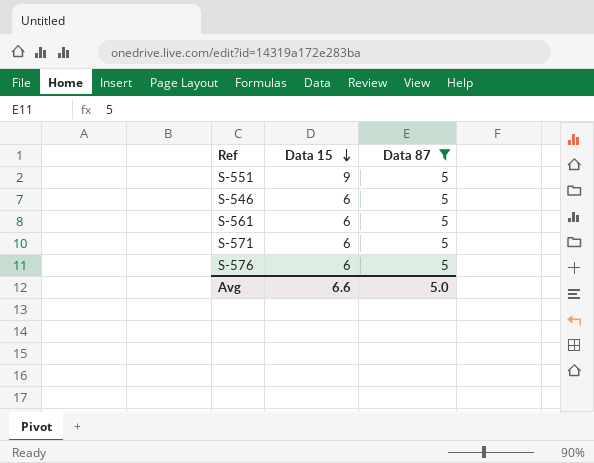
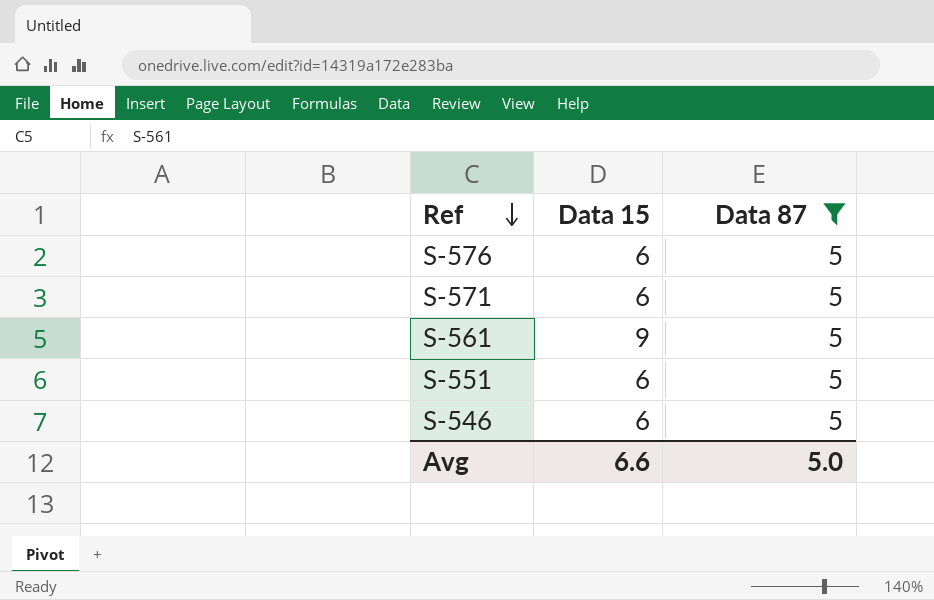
row order: Data 15 descending -> Ref descending
S-561 | Data 15: 6 -> 9
S-551 | Data 15: 9 -> 6

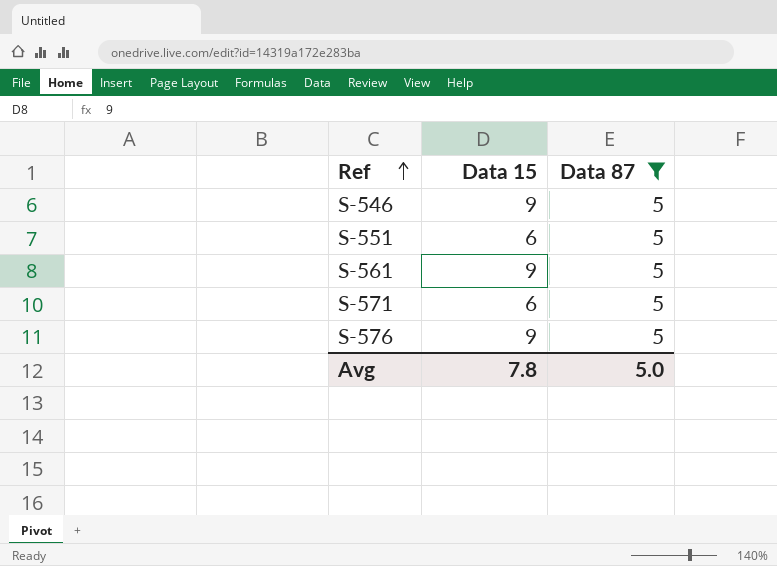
row order: Ref descending -> Ref ascending
S-546 | Data 15: 6 -> 9
S-576 | Data 15: 6 -> 9
Avg | Data 15: 6.6 -> 7.8

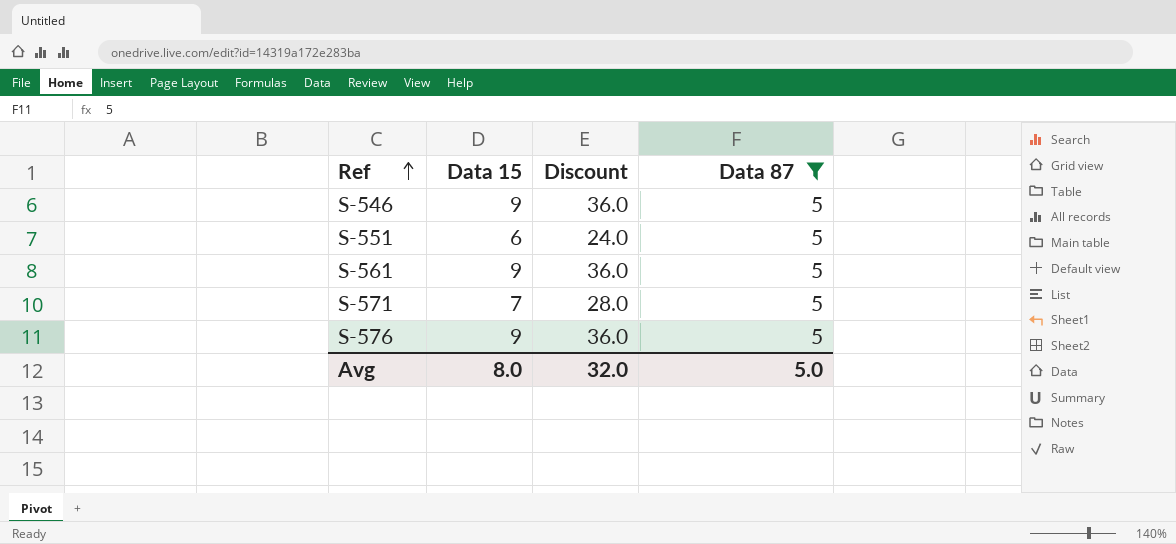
column Discount | formula: none -> [Data 15] * 4
S-571 | Data 15: 6 -> 7
Avg | Data 15: 7.8 -> 8.0

